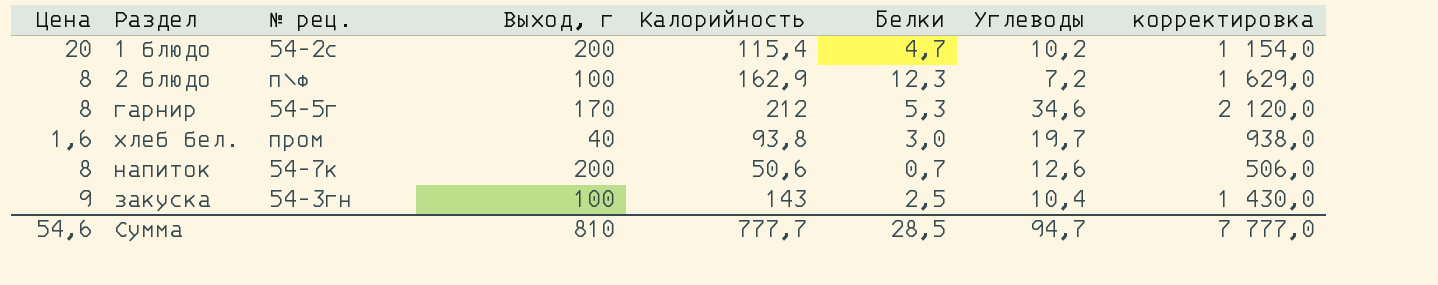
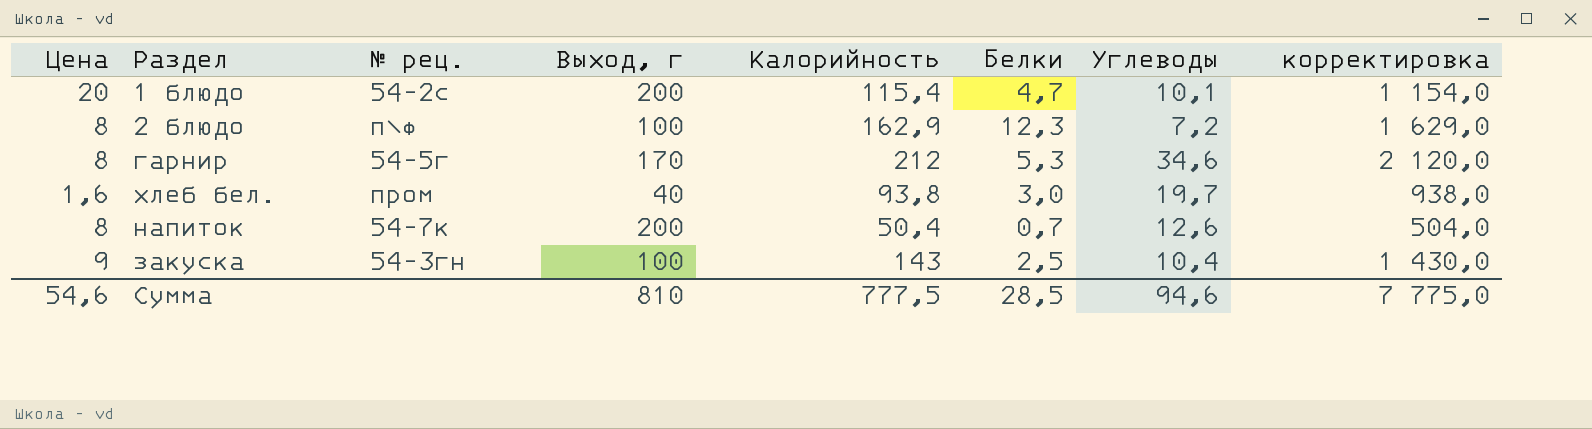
1 блюдо | Углеводы: 10,2 -> 10,1
напиток | Калорийность: 50,6 -> 50,4
напиток | корректировка: 506,0 -> 504,0
Сумма | Калорийность: 777,7 -> 777,5
Сумма | Углеводы: 94,7 -> 94,6
Сумма | корректировка: 7 777,0 -> 7 775,0

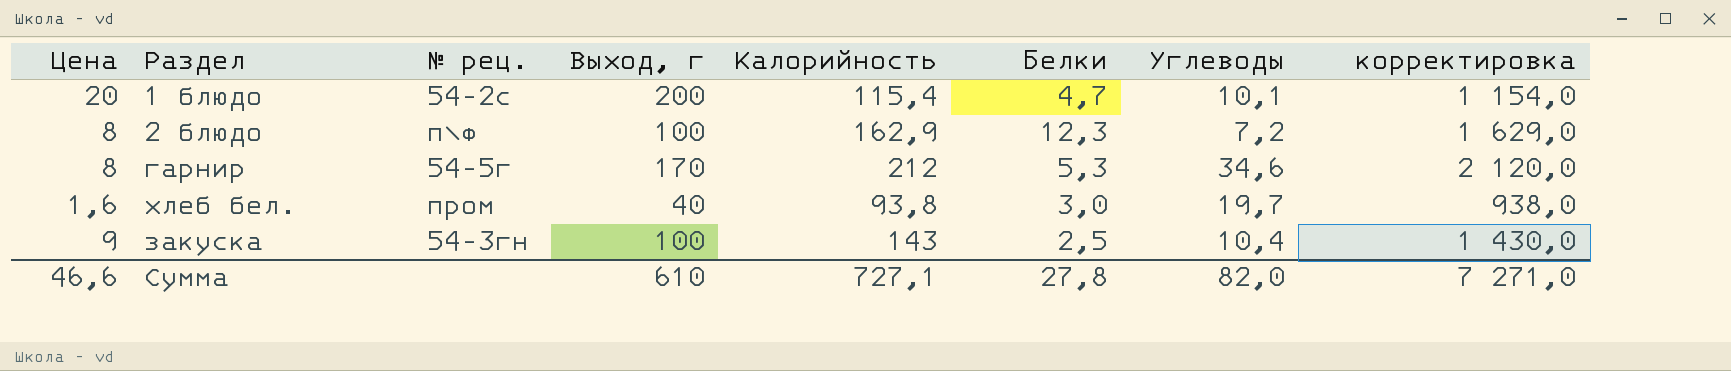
row напиток: 8 | 54-7к | 200 | 50,4 | 0,7 | 12,6 | 504,0 -> none
Сумма | Цена: 54,6 -> 46,6
Сумма | Выход, г: 810 -> 610
Сумма | Калорийность: 777,5 -> 727,1
Сумма | Белки: 28,5 -> 27,8
Сумма | Углеводы: 94,6 -> 82,0
Сумма | корректировка: 7 775,0 -> 7 271,0

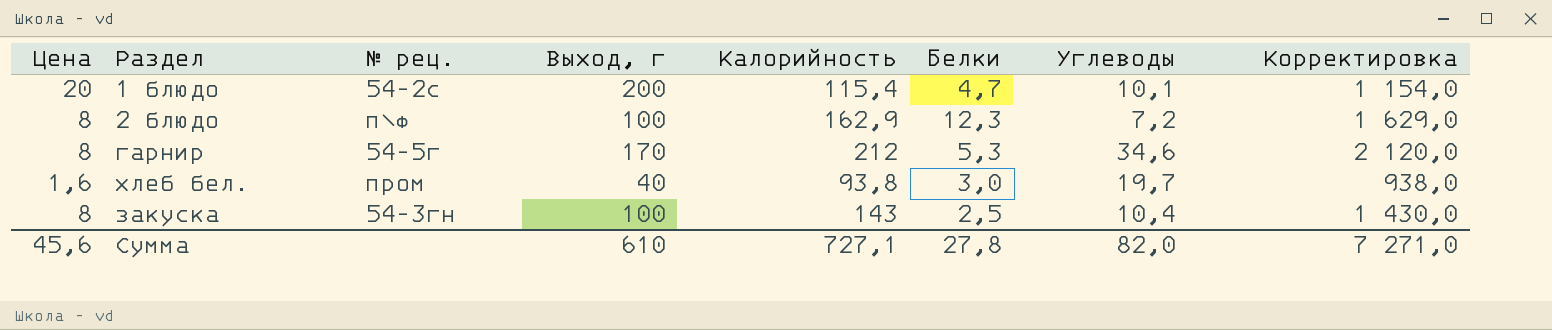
column name: корректировка -> Корректировка
закуска | Цена: 9 -> 8
Сумма | Цена: 46,6 -> 45,6

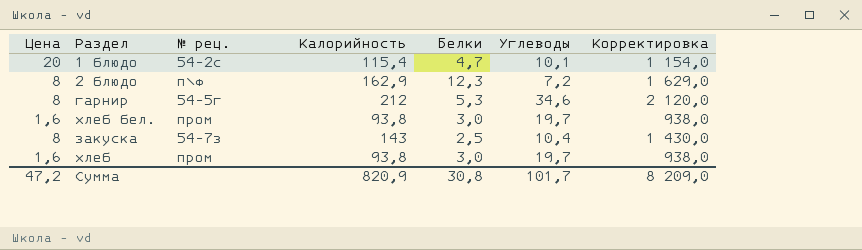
column Выход, г | position: 4 -> none
закуска | № рец.: 54-3гн -> 54-7з
row хлеб: none -> 1,6 | пром | 93,8 | 3,0 | 19,7 | 938,0
Сумма | Цена: 45,6 -> 47,2
Сумма | Калорийность: 727,1 -> 820,9
Сумма | Белки: 27,8 -> 30,8
Сумма | Углеводы: 82,0 -> 101,7
Сумма | Корректировка: 7 271,0 -> 8 209,0

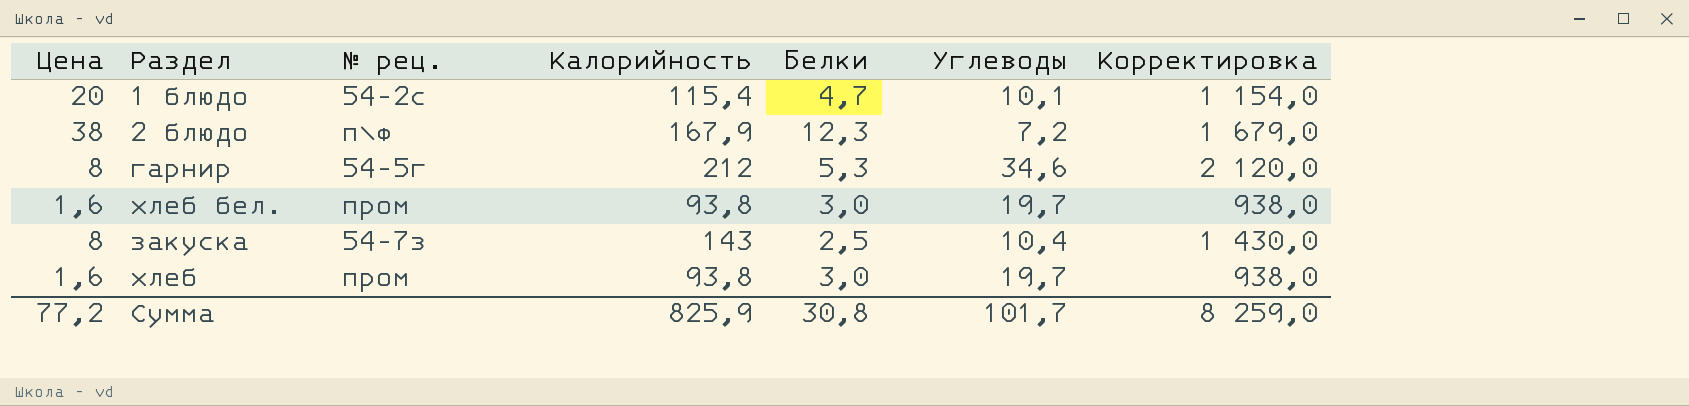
2 блюдо | Цена: 8 -> 38
2 блюдо | Калорийность: 162,9 -> 167,9
2 блюдо | Корректировка: 1 629,0 -> 1 679,0
Сумма | Цена: 47,2 -> 77,2
Сумма | Калорийность: 820,9 -> 825,9
Сумма | Корректировка: 8 209,0 -> 8 259,0

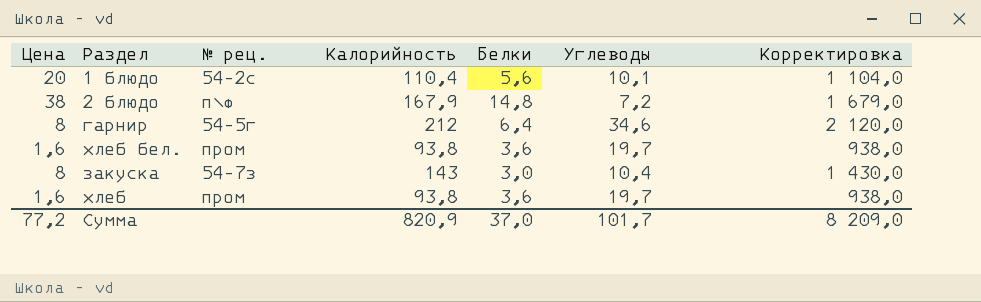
1 блюдо | Калорийность: 115,4 -> 110,4
1 блюдо | Белки: 4,7 -> 5,6
1 блюдо | Корректировка: 1 154,0 -> 1 104,0
2 блюдо | Белки: 12,3 -> 14,8
гарнир | Белки: 5,3 -> 6,4
хлеб бел. | Белки: 3,0 -> 3,6
закуска | Белки: 2,5 -> 3,0
хлеб | Белки: 3,0 -> 3,6
Сумма | Калорийность: 825,9 -> 820,9
Сумма | Белки: 30,8 -> 37,0
Сумма | Корректировка: 8 259,0 -> 8 209,0

